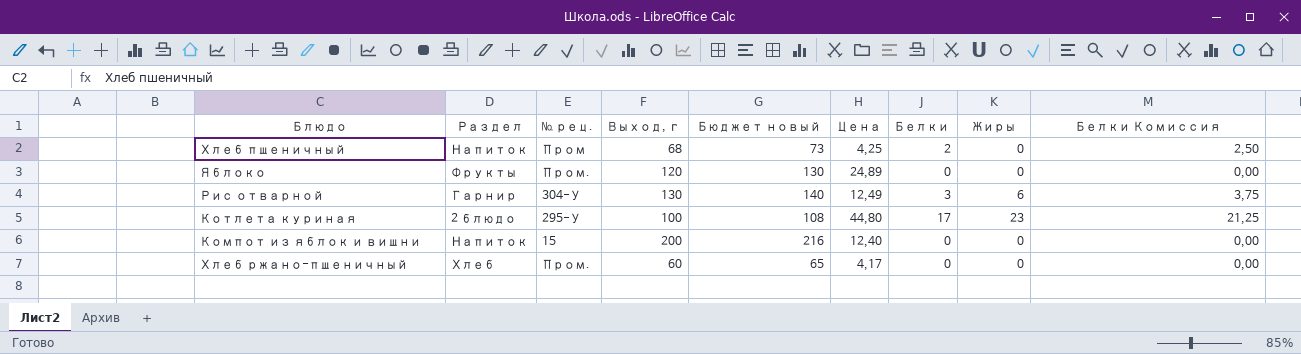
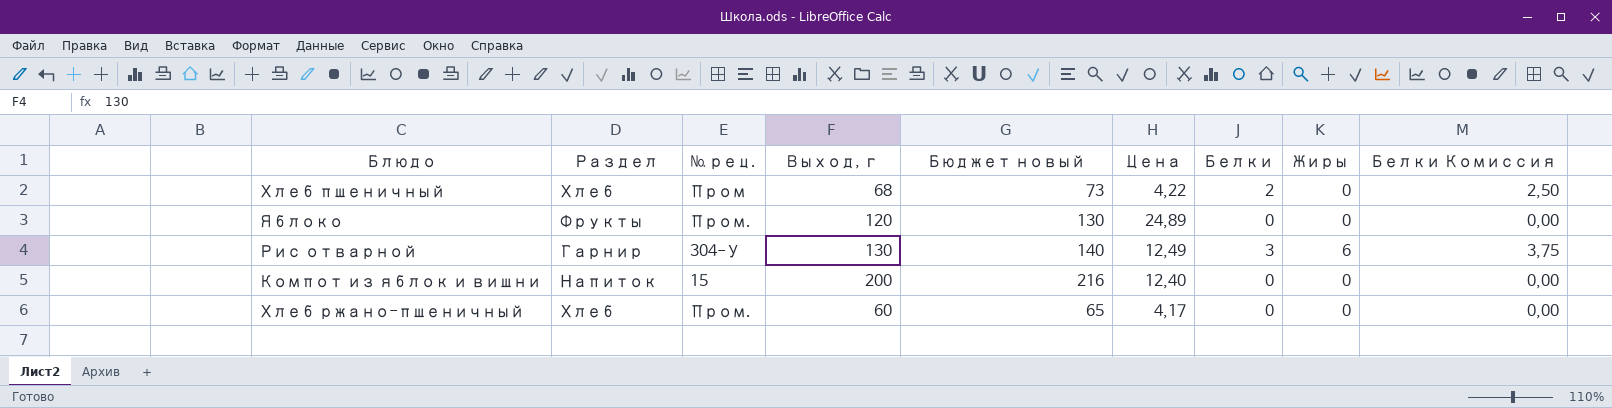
row Котлета куриная: 2 блюдо | 295-У | 100 | 108 | 44,80 | 17 | 23 | 21,25 -> none
Хлеб пшеничный | Раздел: Напиток -> Хлеб
Хлеб пшеничный | Цена: 4,25 -> 4,22

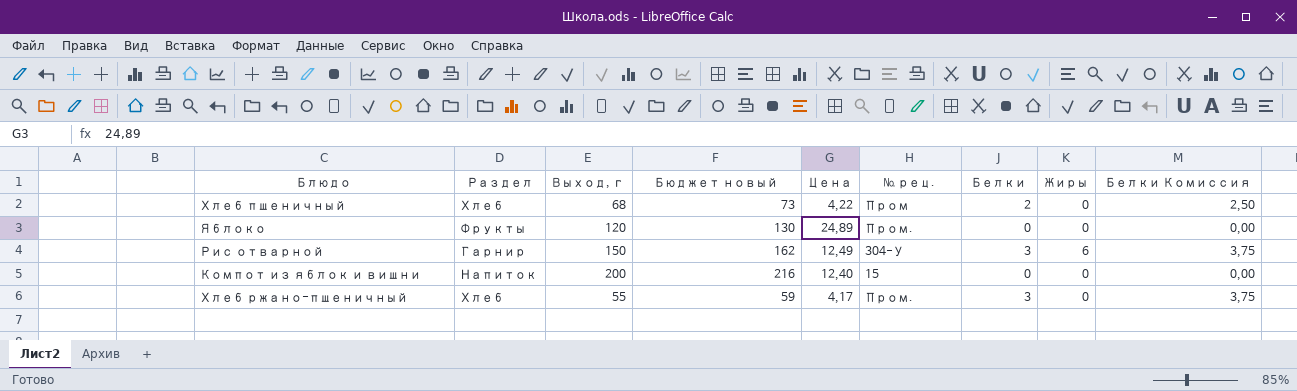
column № рец. | position: 3 -> 6
Рис отварной | Выход, г: 130 -> 150
Рис отварной | Бюджет новый: 140 -> 162
Хлеб ржано-пшеничный | Выход, г: 60 -> 55
Хлеб ржано-пшеничный | Бюджет новый: 65 -> 59
Хлеб ржано-пшеничный | Белки: 0 -> 3
Хлеб ржано-пшеничный | Белки Комиссия: 0,00 -> 3,75

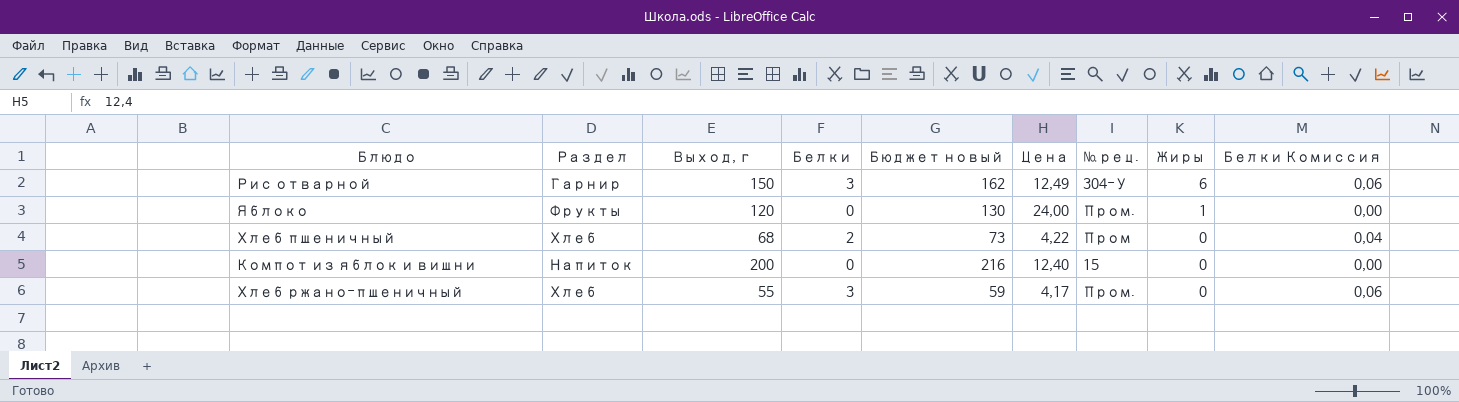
row order: none -> Жиры descending
column Белки | position: 7 -> 4
column Белки Комиссия | formula: [Белки] * 1,25 -> [Белки] * 0,02
Яблоко | Цена: 24,89 -> 24,00
Яблоко | Жиры: 0 -> 1

